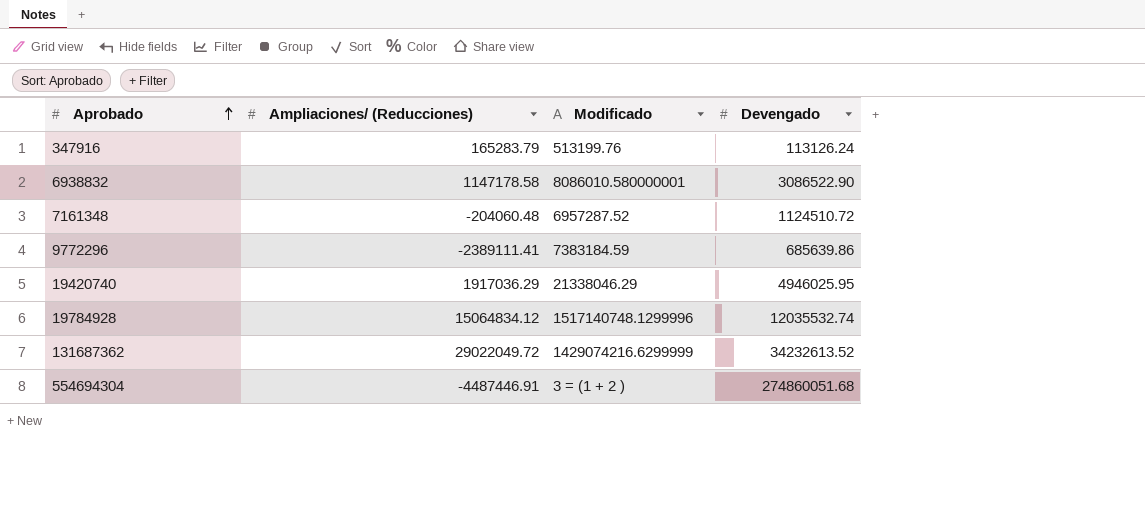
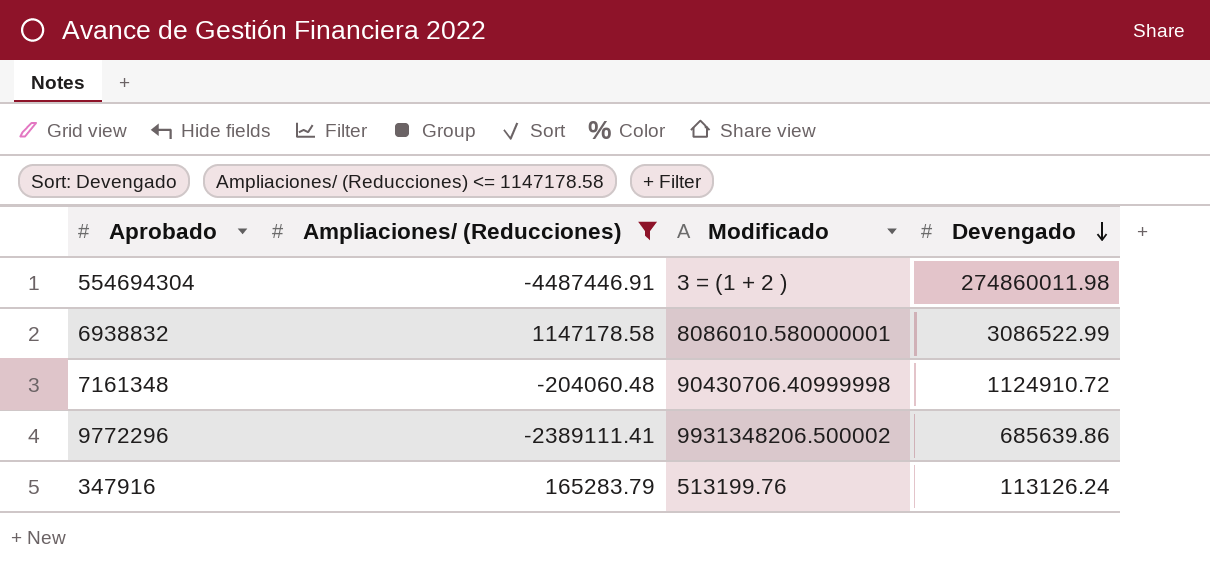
filter: none -> Ampliaciones/ (Reducciones) <= 1147178.58
row order: Aprobado ascending -> Devengado descending
554694304 | Devengado: 274860051.68 -> 274860011.98
6938832 | Devengado: 3086522.90 -> 3086522.99
7161348 | Modificado: 6957287.52 -> 90430706.40999998
7161348 | Devengado: 1124510.72 -> 1124910.72
9772296 | Modificado: 7383184.59 -> 9931348206.500002

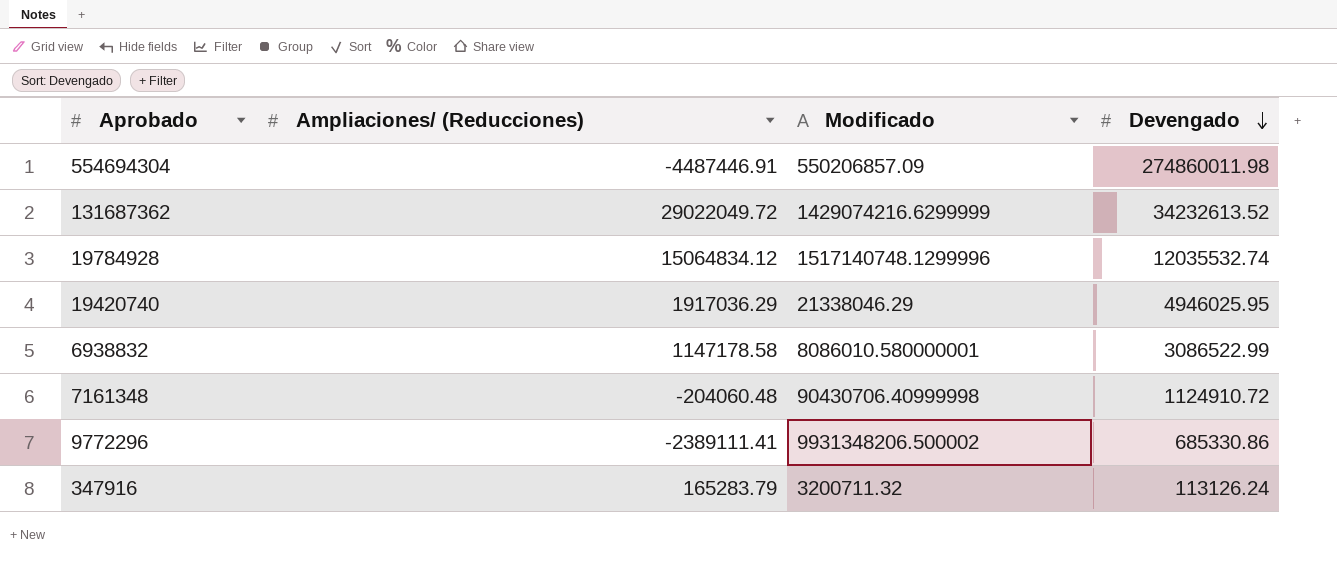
filter: Ampliaciones/ (Reducciones) <= 1147178.58 -> none
554694304 | Modificado: 3 = (1 + 2 ) -> 550206857.09
9772296 | Devengado: 685639.86 -> 685330.86
347916 | Modificado: 513199.76 -> 3200711.32

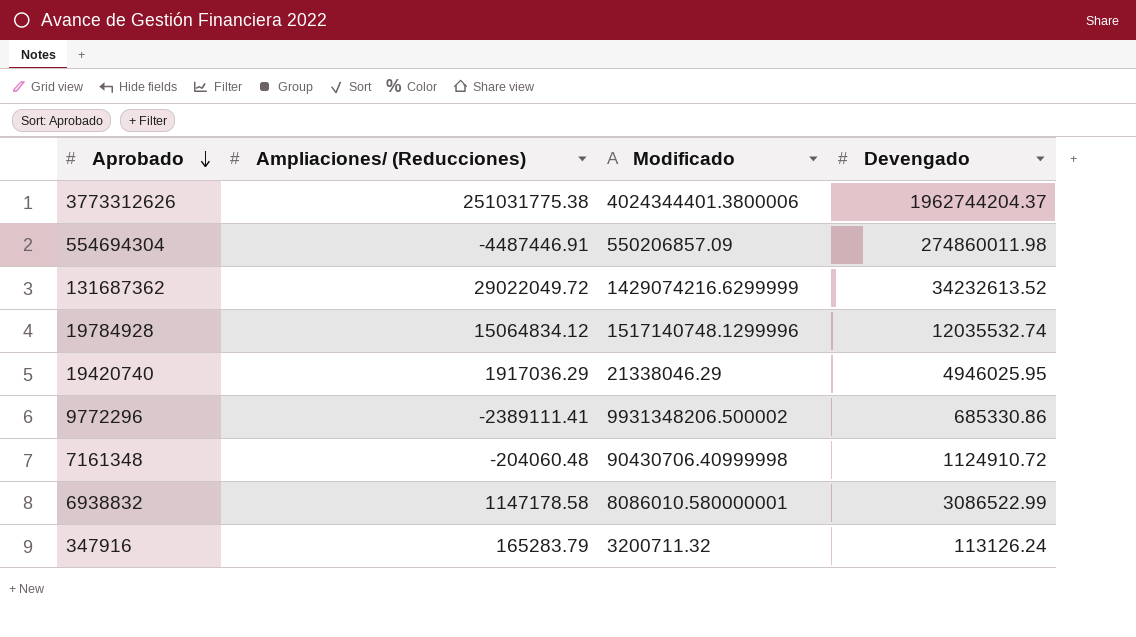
row order: Devengado descending -> Aprobado descending
row 3773312626: none -> 251031775.38 | 4024344401.3800006 | 1962744204.37

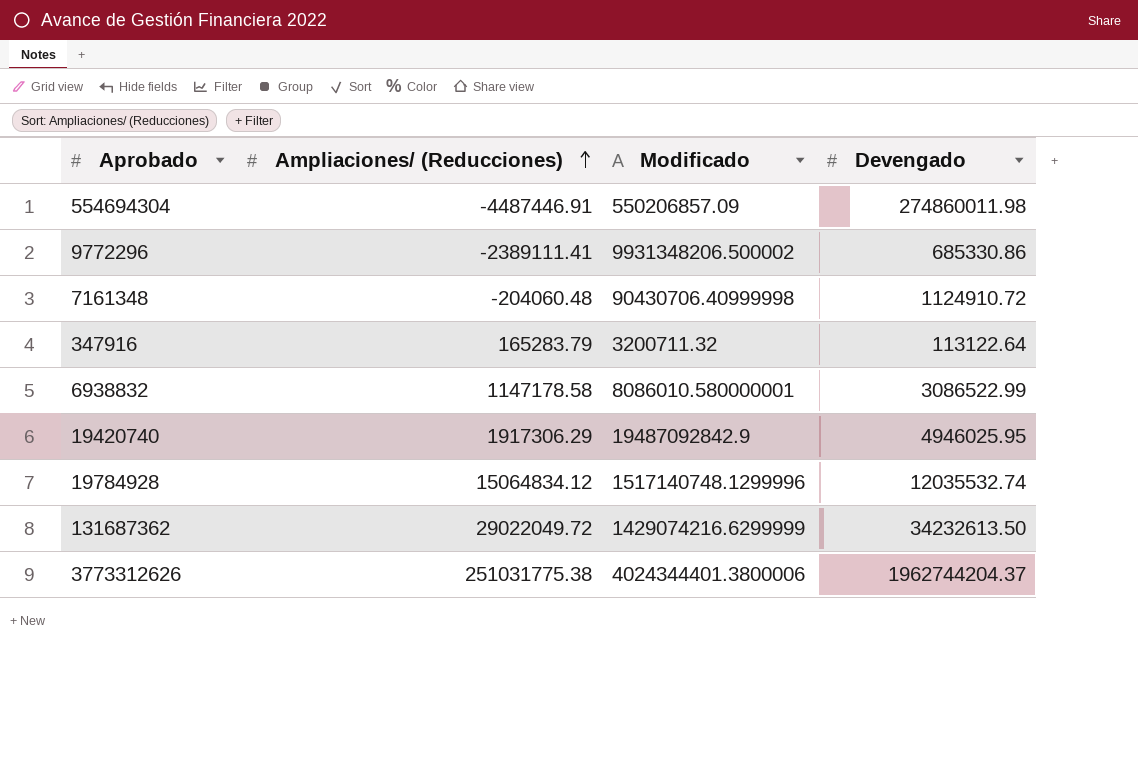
row order: Aprobado descending -> Ampliaciones/ (Reducciones) ascending
347916 | Devengado: 113126.24 -> 113122.64
19420740 | Ampliaciones/ (Reducciones): 1917036.29 -> 1917306.29
19420740 | Modificado: 21338046.29 -> 19487092842.9
131687362 | Devengado: 34232613.52 -> 34232613.50

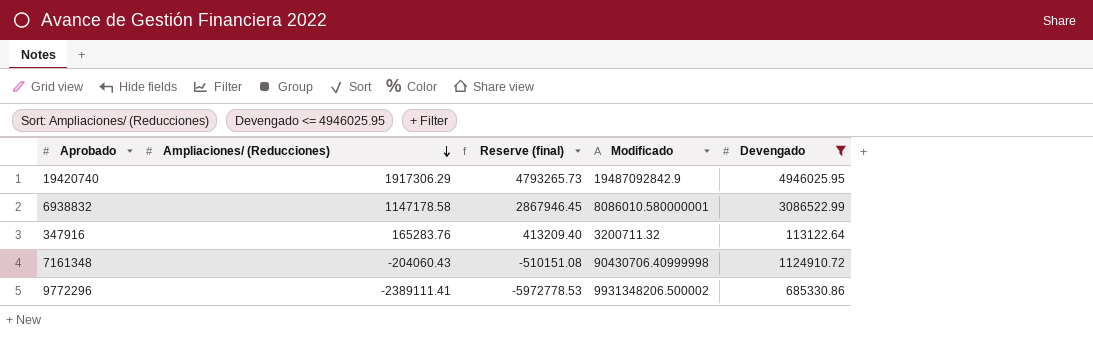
filter: none -> Devengado <= 4946025.95
row order: Ampliaciones/ (Reducciones) ascending -> Ampliaciones/ (Reducciones) descending
column Reserve (final) | formula: none -> [Ampliaciones/ (Reducciones)] * 2.5
347916 | Ampliaciones/ (Reducciones): 165283.79 -> 165283.76
7161348 | Ampliaciones/ (Reducciones): -204060.48 -> -204060.43

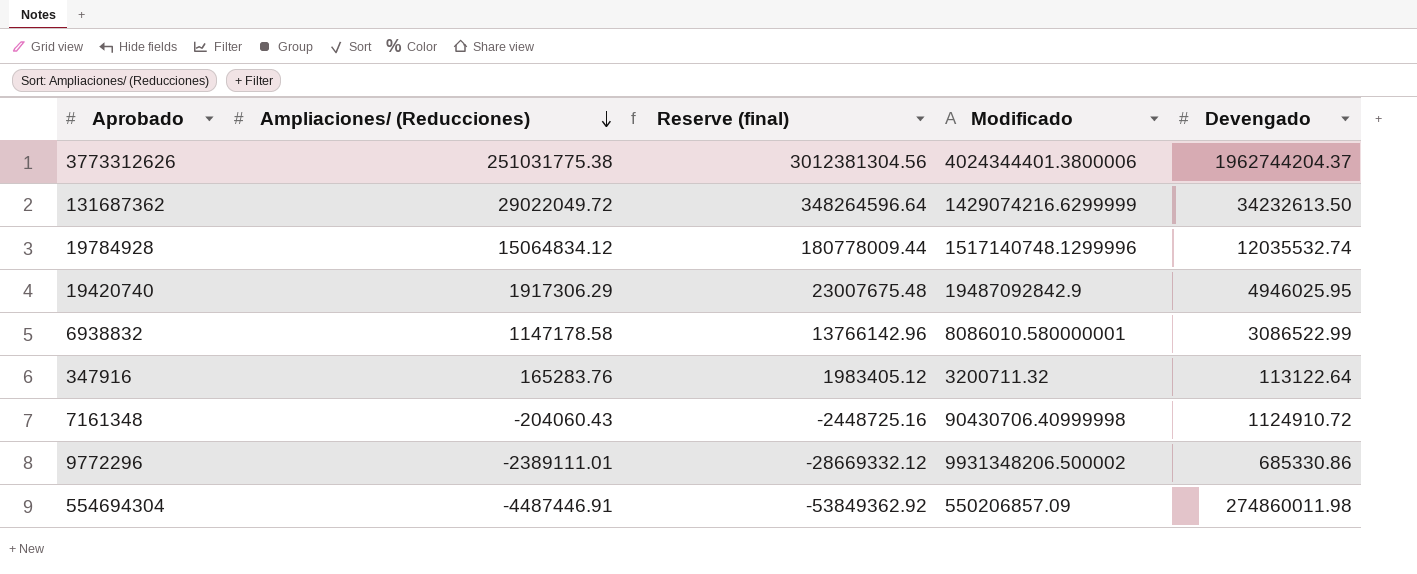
filter: Devengado <= 4946025.95 -> none
column Reserve (final) | formula: [Ampliaciones/ (Reducciones)] * 2.5 -> [Ampliaciones/ (Reducciones)] * 12
9772296 | Ampliaciones/ (Reducciones): -2389111.41 -> -2389111.01

